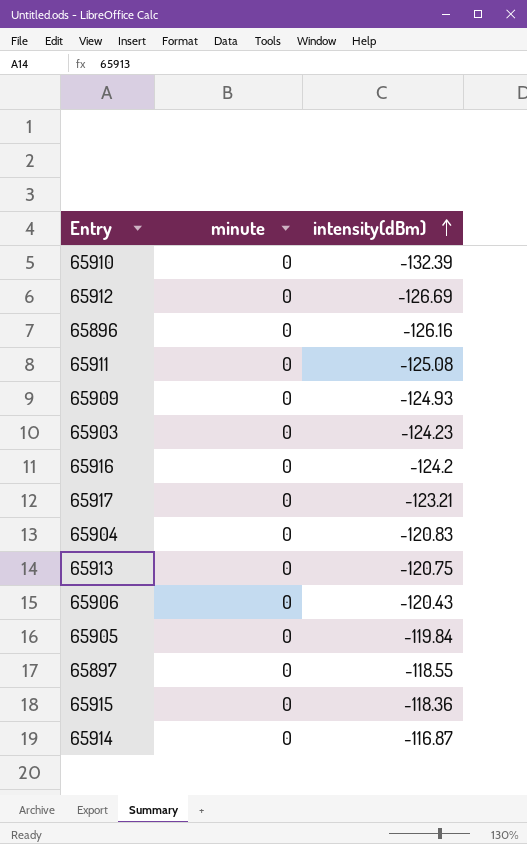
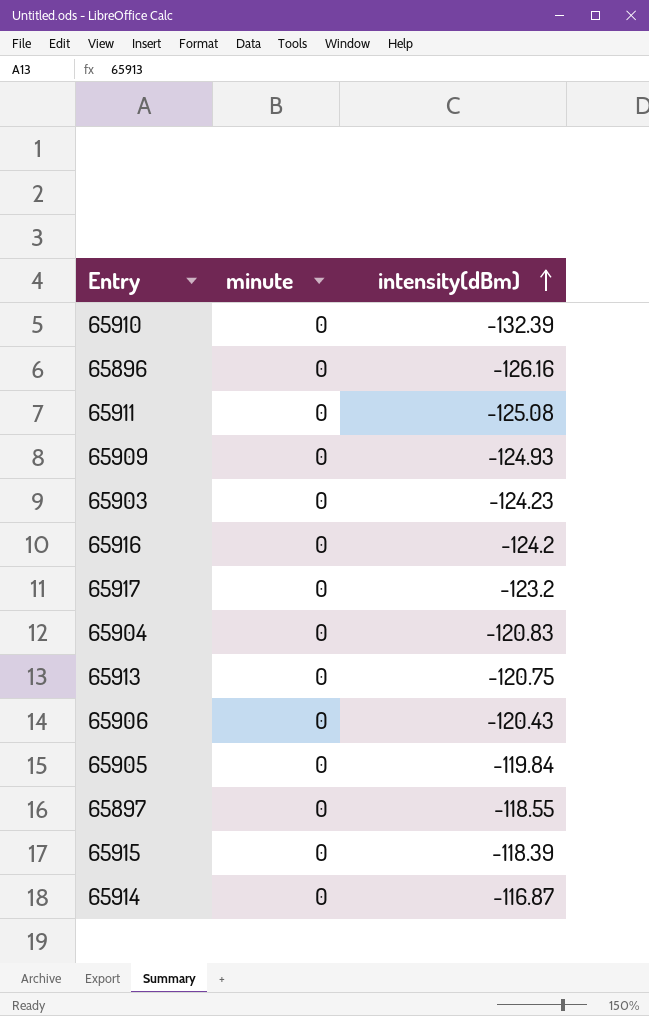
row 65912: 0 | -126.69 -> none
65917 | intensity(dBm): -123.21 -> -123.2
65915 | intensity(dBm): -118.36 -> -118.39

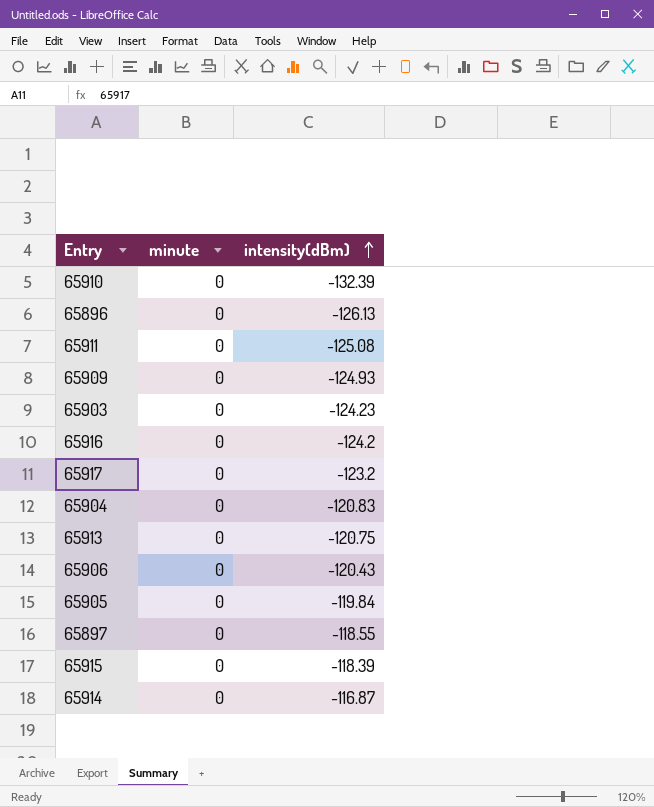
65896 | intensity(dBm): -126.16 -> -126.13

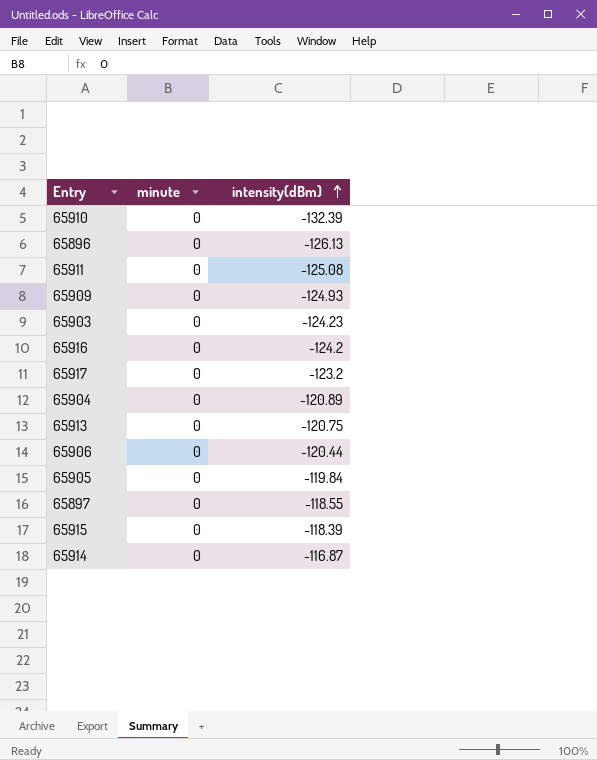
65904 | intensity(dBm): -120.83 -> -120.89
65906 | intensity(dBm): -120.43 -> -120.44

